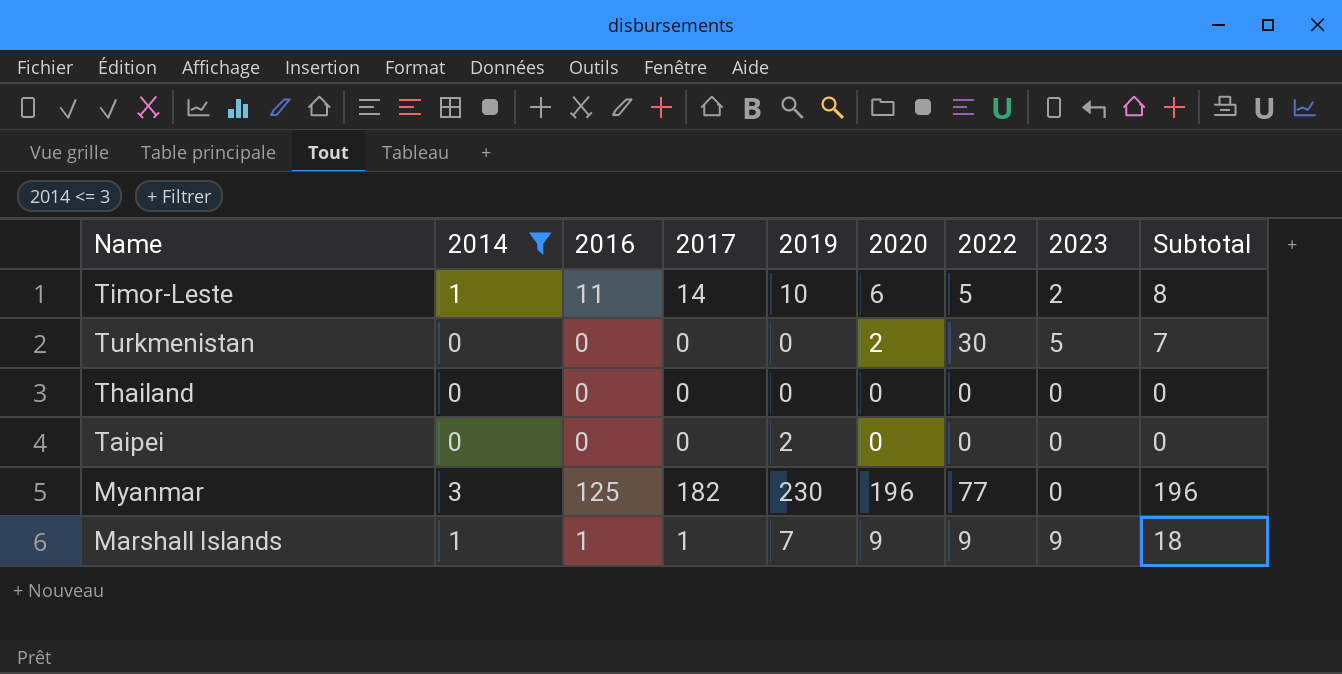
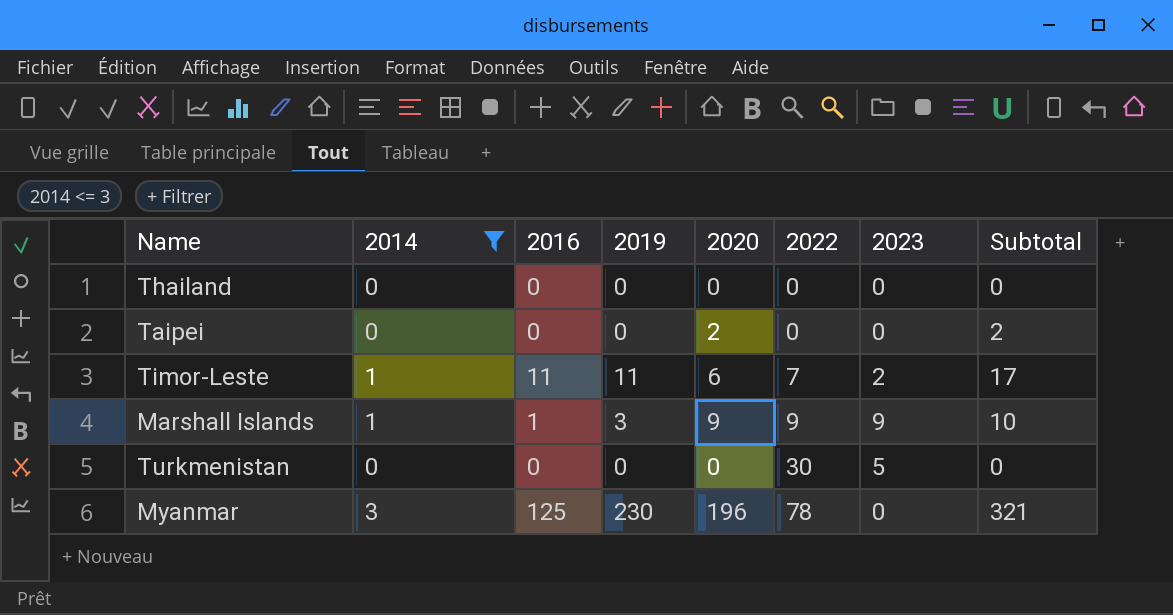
row order: none -> 2022 ascending
column 2017 | position: 4 -> none
column Subtotal | formula: [2020] + [2023] -> [2016] + [2020]
Taipei | 2019: 2 -> 0
Taipei | 2020: 0 -> 2
Timor-Leste | 2019: 10 -> 11
Timor-Leste | 2022: 5 -> 7
Marshall Islands | 2019: 7 -> 3
Turkmenistan | 2020: 2 -> 0
Myanmar | 2022: 77 -> 78

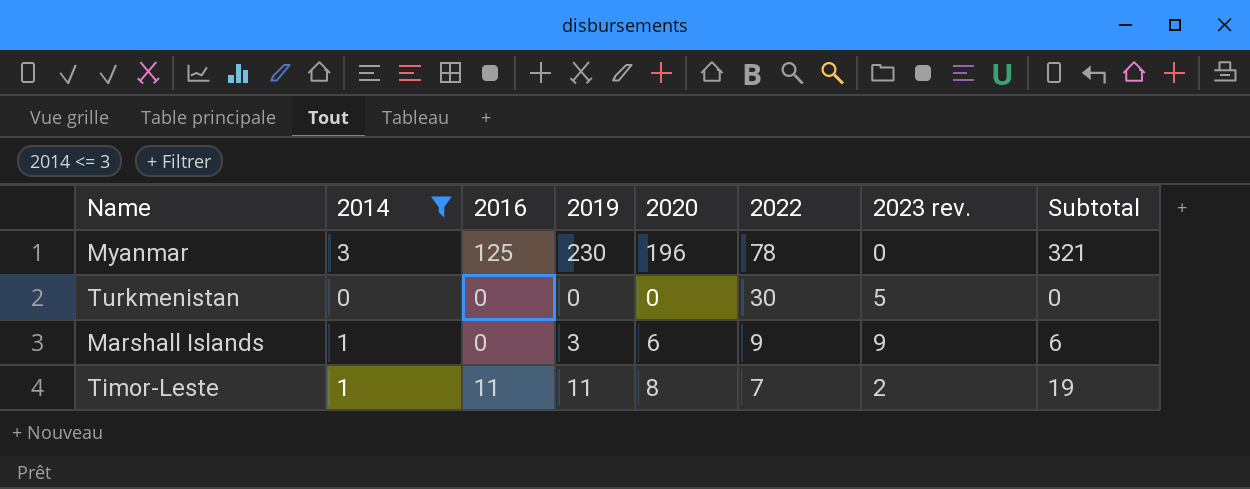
row order: 2022 ascending -> 2022 descending
column name: 2023 -> 2023 rev.
row Thailand: 0 | 0 | 0 | 0 | 0 | 0 | 0 -> none
row Taipei: 0 | 0 | 0 | 2 | 0 | 0 | 2 -> none
Marshall Islands | 2016: 1 -> 0
Marshall Islands | 2020: 9 -> 6
Marshall Islands | Subtotal: 10 -> 6
Timor-Leste | 2020: 6 -> 8
Timor-Leste | Subtotal: 17 -> 19

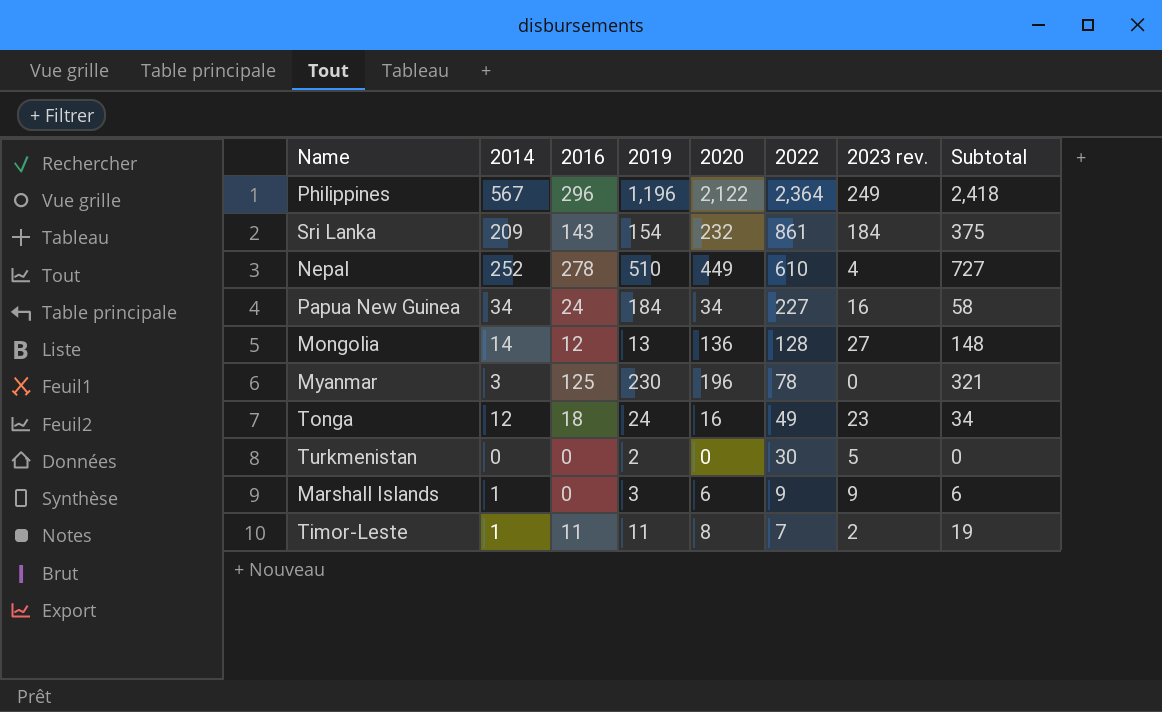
filter: 2014 <= 3 -> none
Turkmenistan | 2019: 0 -> 2

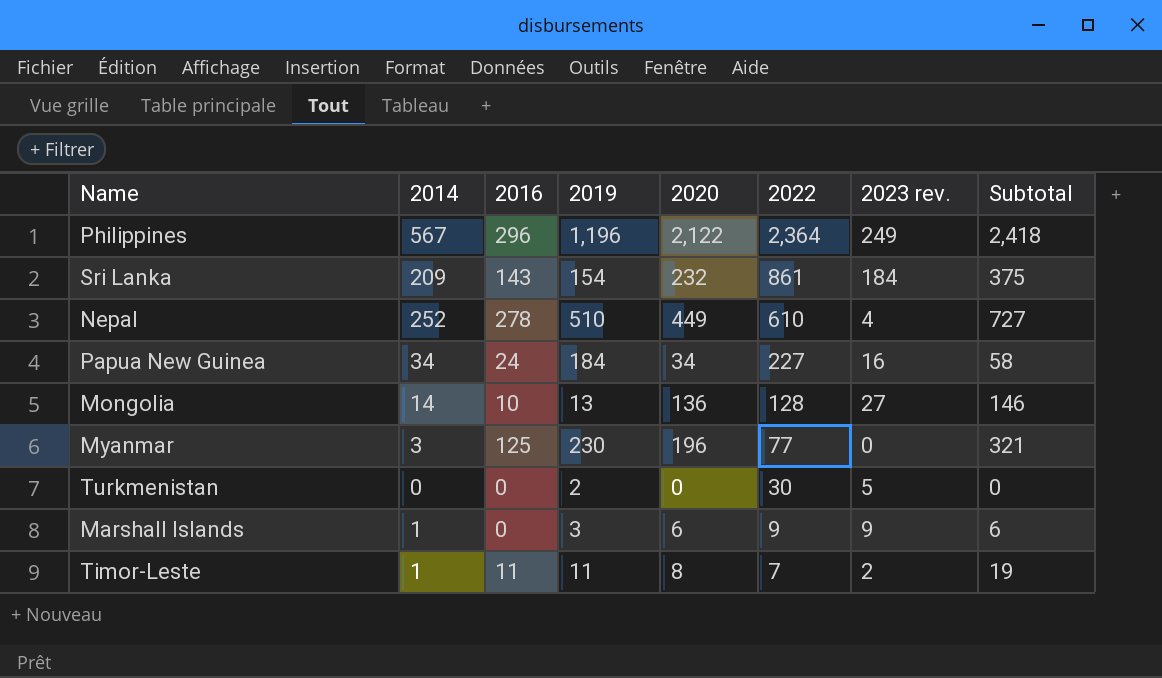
row Tonga: 12 | 18 | 24 | 16 | 49 | 23 | 34 -> none
Mongolia | 2016: 12 -> 10
Mongolia | Subtotal: 148 -> 146
Myanmar | 2022: 78 -> 77

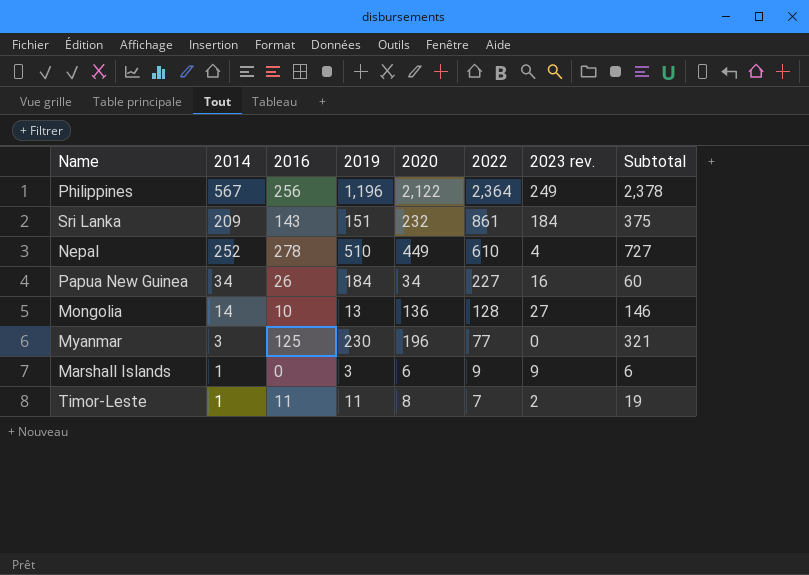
row Turkmenistan: 0 | 0 | 2 | 0 | 30 | 5 | 0 -> none
Philippines | 2016: 296 -> 256
Philippines | Subtotal: 2,418 -> 2,378
Sri Lanka | 2019: 154 -> 151
Papua New Guinea | 2016: 24 -> 26
Papua New Guinea | Subtotal: 58 -> 60

